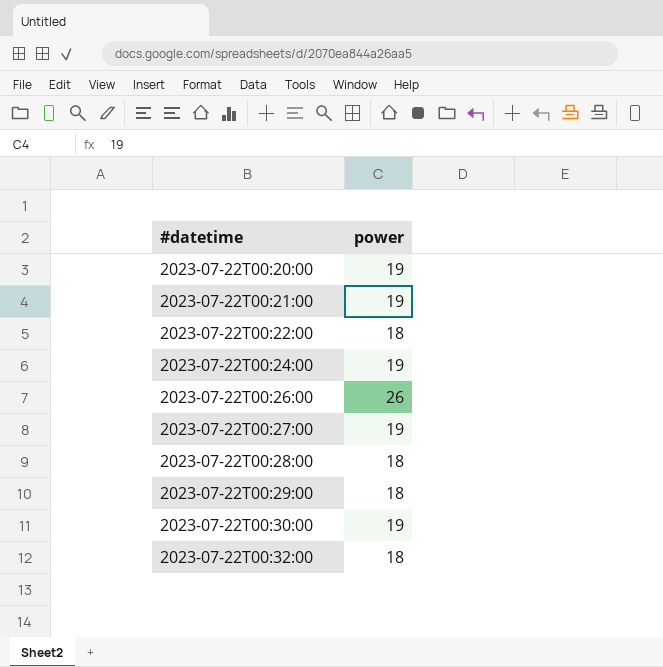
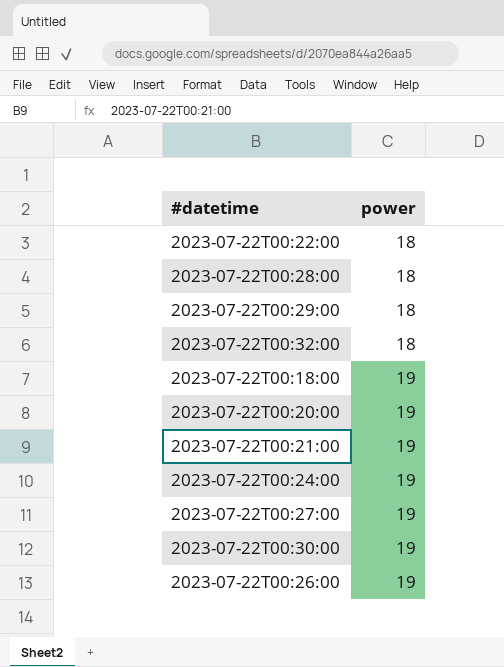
row order: #datetime ascending -> power ascending
row 2023-07-22T00:18:00: none -> 19
2023-07-22T00:26:00 | power: 26 -> 19

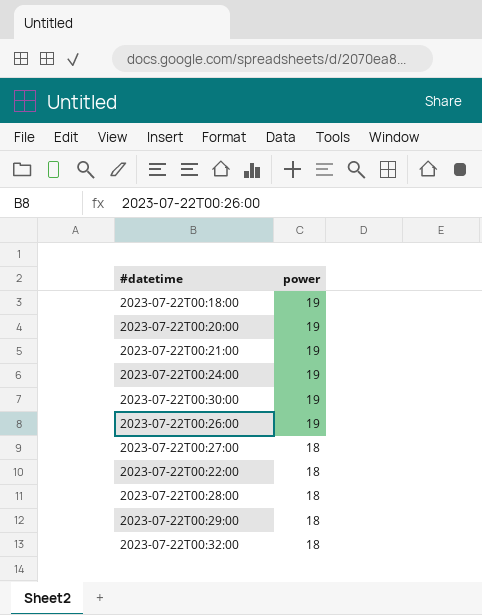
row order: power ascending -> power descending
2023-07-22T00:27:00 | power: 19 -> 18

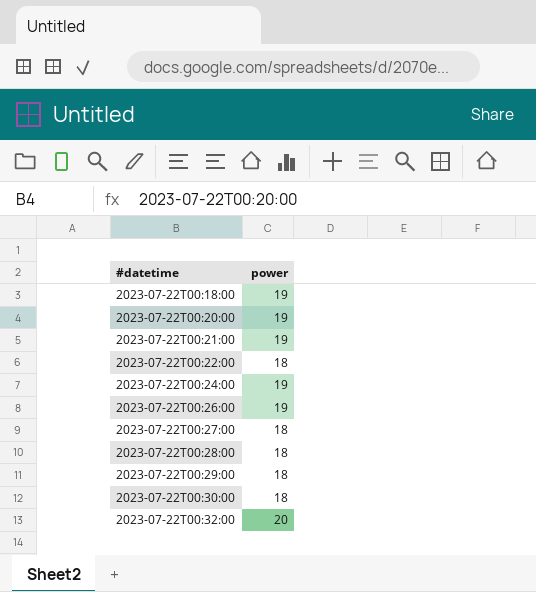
row order: power descending -> #datetime ascending
2023-07-22T00:30:00 | power: 19 -> 18
2023-07-22T00:32:00 | power: 18 -> 20

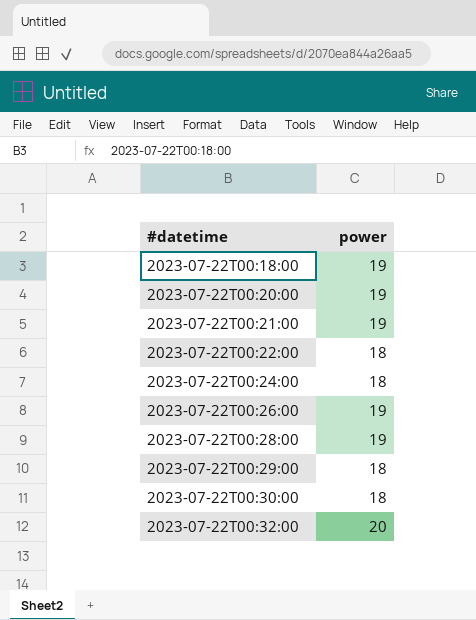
row 2023-07-22T00:27:00: 18 -> none
2023-07-22T00:24:00 | power: 19 -> 18
2023-07-22T00:28:00 | power: 18 -> 19

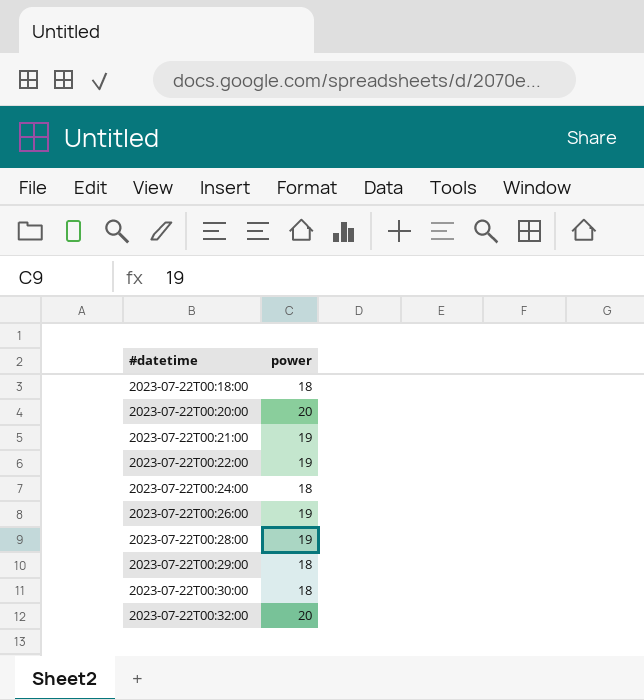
2023-07-22T00:18:00 | power: 19 -> 18
2023-07-22T00:20:00 | power: 19 -> 20
2023-07-22T00:22:00 | power: 18 -> 19

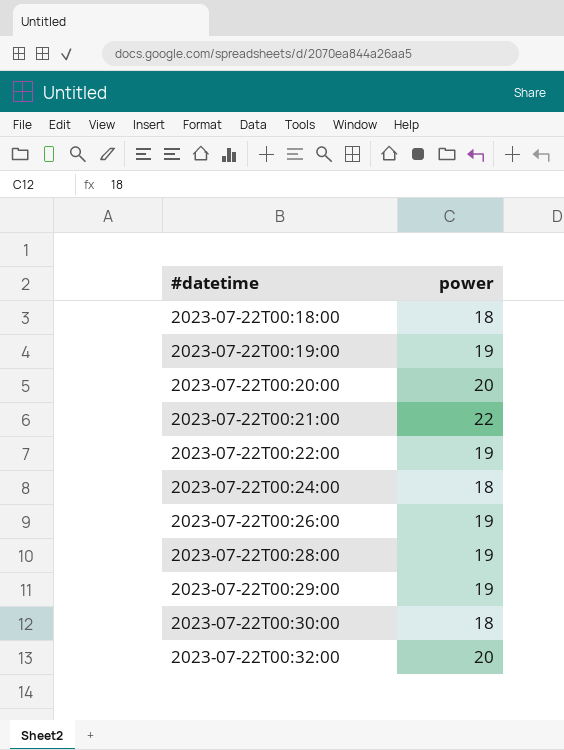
row 2023-07-22T00:19:00: none -> 19
2023-07-22T00:21:00 | power: 19 -> 22
2023-07-22T00:29:00 | power: 18 -> 19

